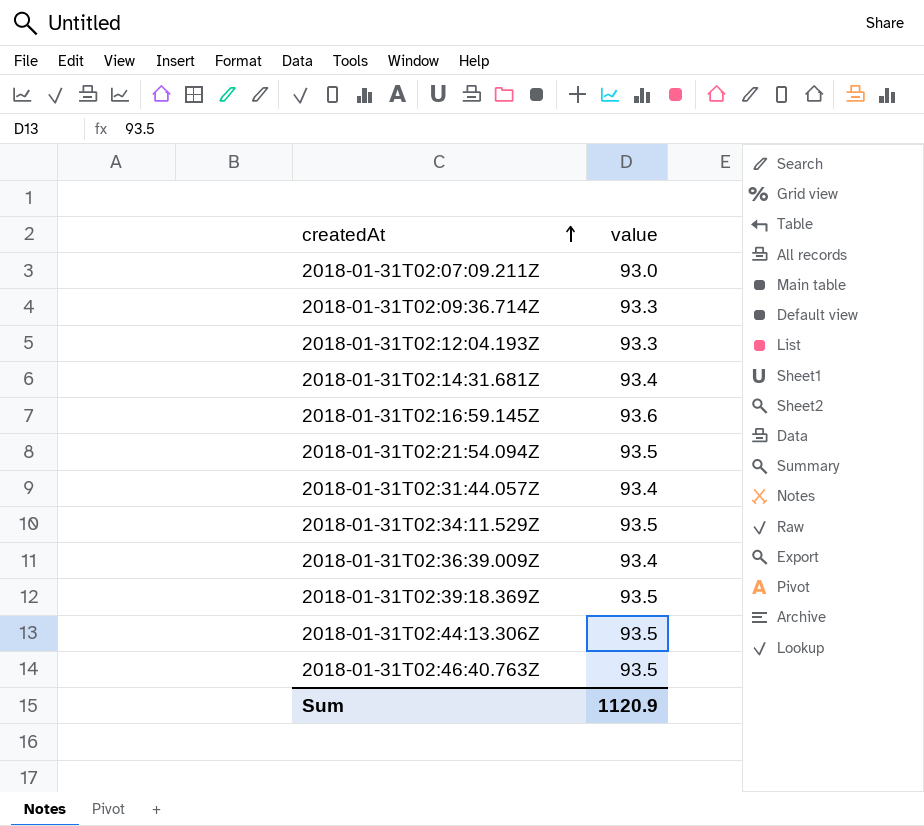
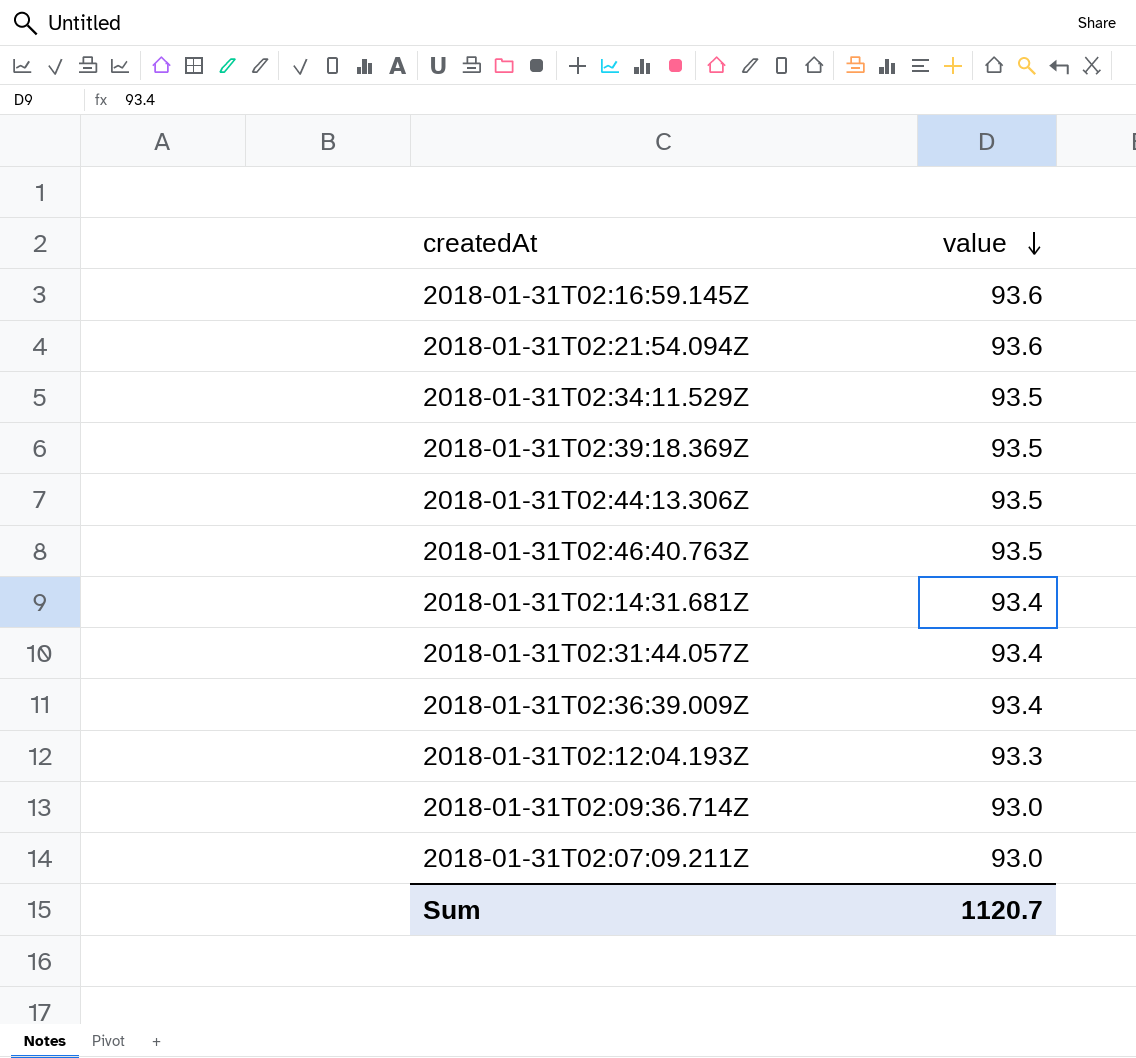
row order: createdAt ascending -> value descending
2018-01-31T02:21:54.094Z | value: 93.5 -> 93.6
2018-01-31T02:09:36.714Z | value: 93.3 -> 93.0
Sum | value: 1120.9 -> 1120.7

